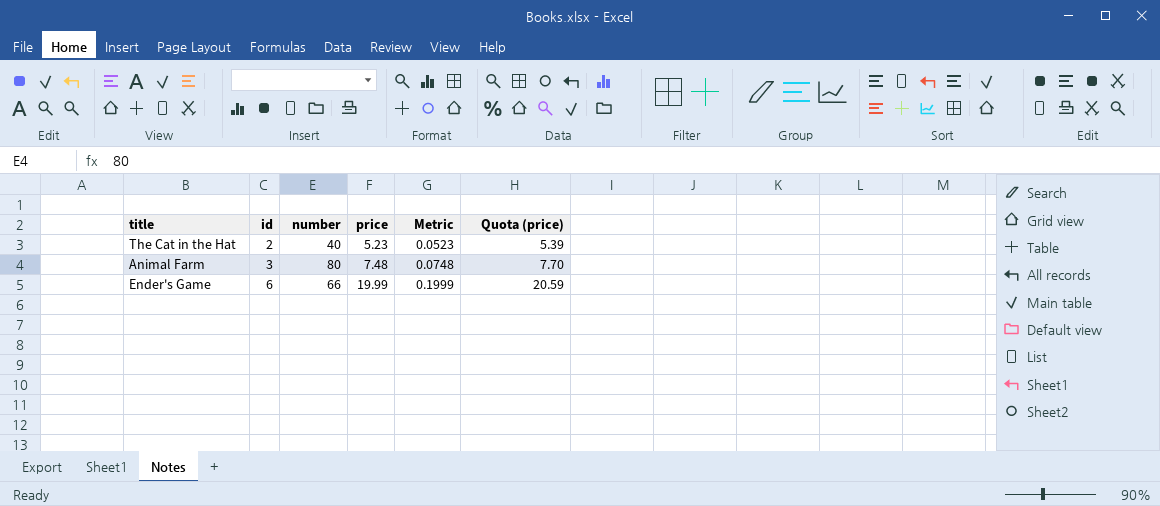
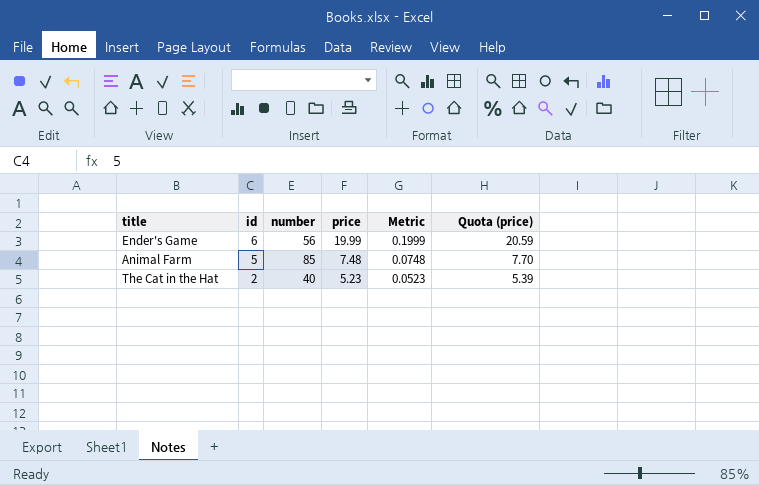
row order: id ascending -> id descending
Ender's Game | number: 66 -> 56
Animal Farm | id: 3 -> 5
Animal Farm | number: 80 -> 85

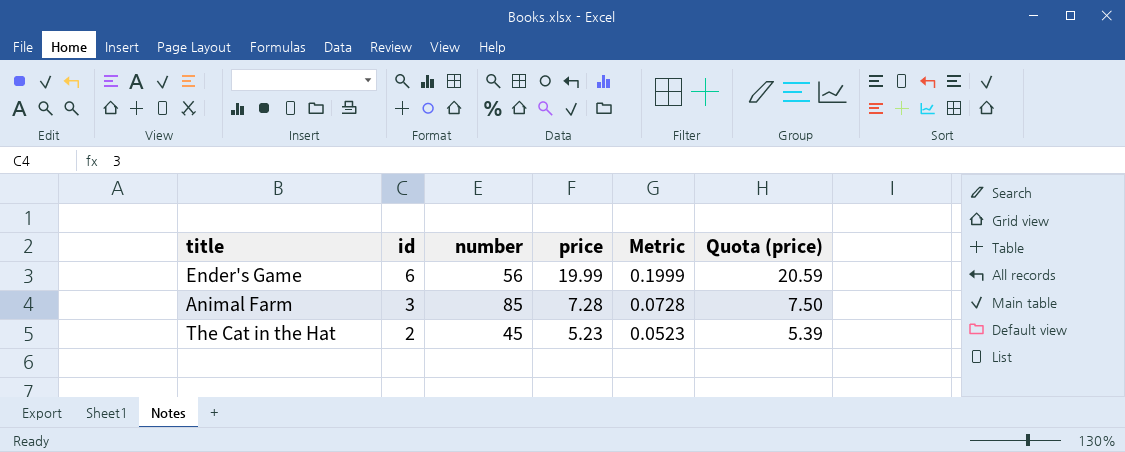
Animal Farm | id: 5 -> 3
Animal Farm | price: 7.48 -> 7.28
Animal Farm | Metric: 0.0748 -> 0.0728
Animal Farm | Quota (price): 7.70 -> 7.50
The Cat in the Hat | number: 40 -> 45

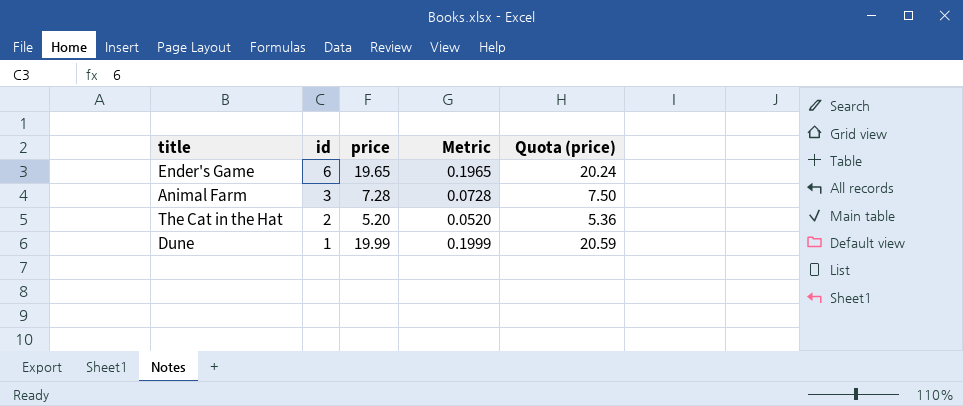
column number | position: 3 -> none
Ender's Game | price: 19.99 -> 19.65
Ender's Game | Metric: 0.1999 -> 0.1965
Ender's Game | Quota (price): 20.59 -> 20.24
The Cat in the Hat | price: 5.23 -> 5.20
The Cat in the Hat | Metric: 0.0523 -> 0.0520
The Cat in the Hat | Quota (price): 5.39 -> 5.36
row Dune: none -> 1 | 19.99 | 0.1999 | 20.59

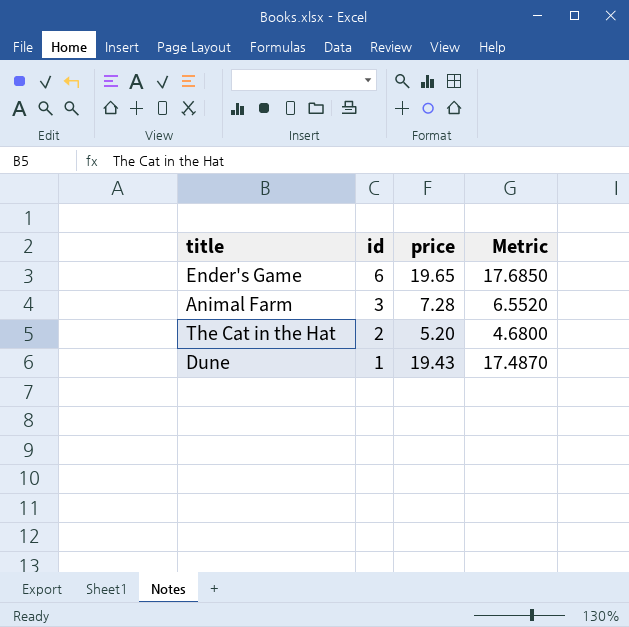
column Quota (price) | formula: [price] * 1.03 -> none
column Metric | formula: [price] * 0.01 -> [price] * 0.9
Dune | price: 19.99 -> 19.43

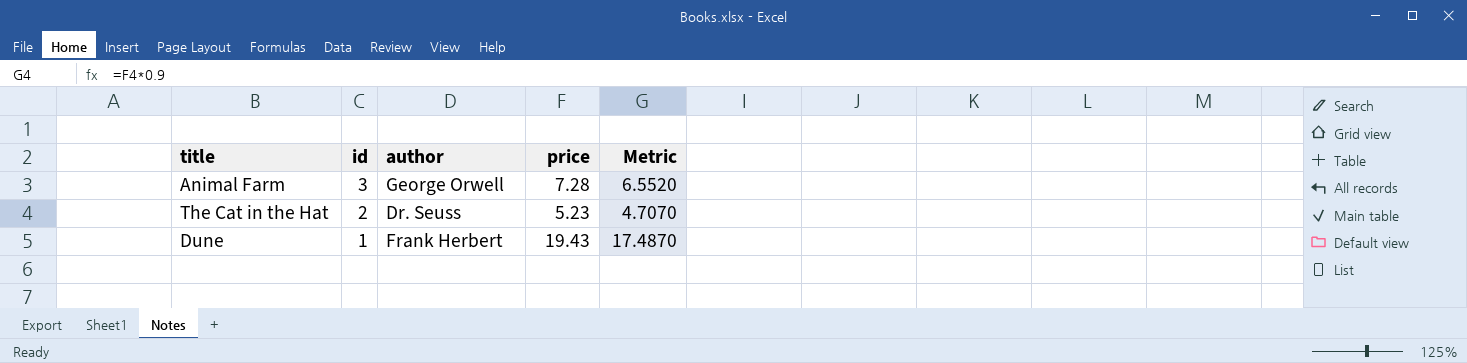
column author | position: none -> 3
row Ender's Game: 6 | 19.65 | 17.6850 -> none
The Cat in the Hat | price: 5.20 -> 5.23
The Cat in the Hat | Metric: 4.6800 -> 4.7070

